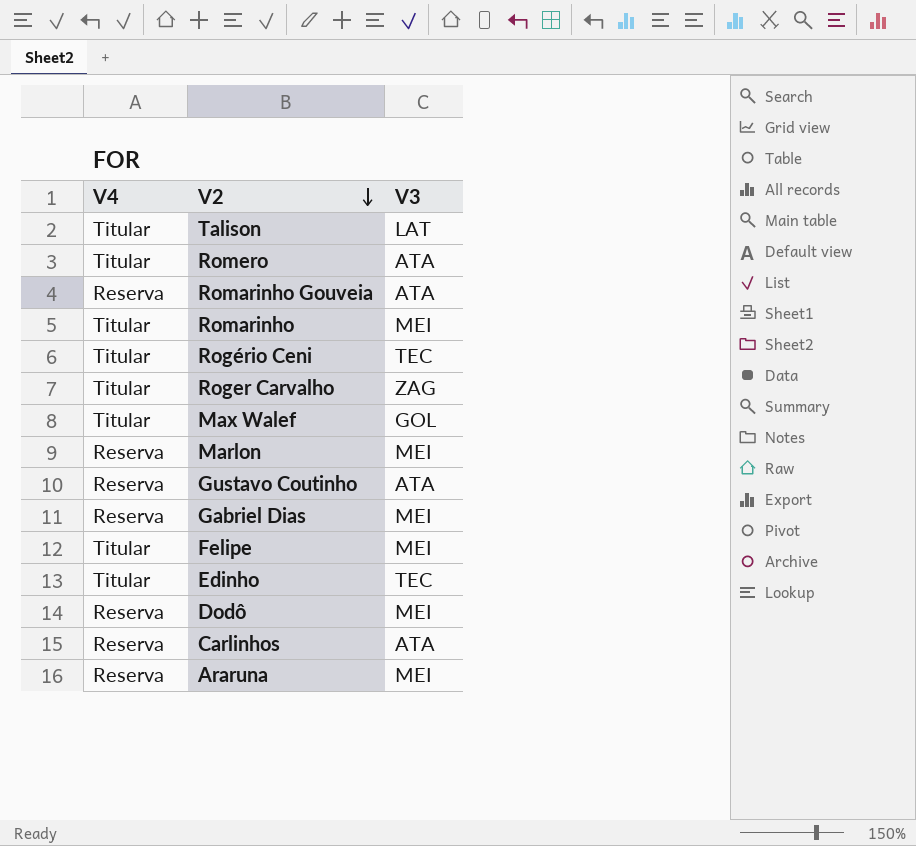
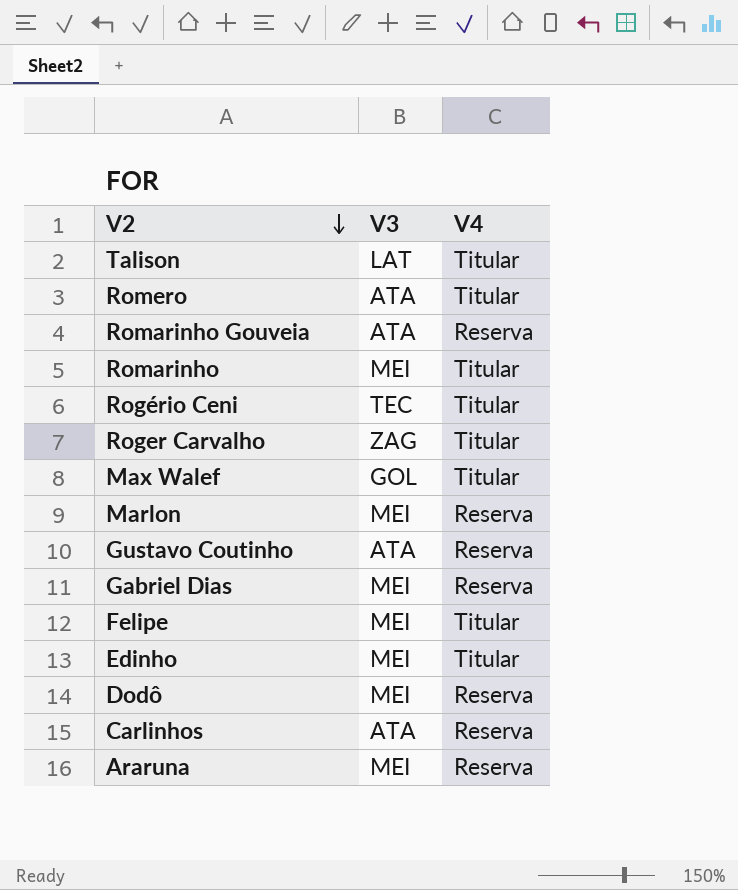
column V4 | position: 1 -> 3
Edinho | V3: TEC -> MEI

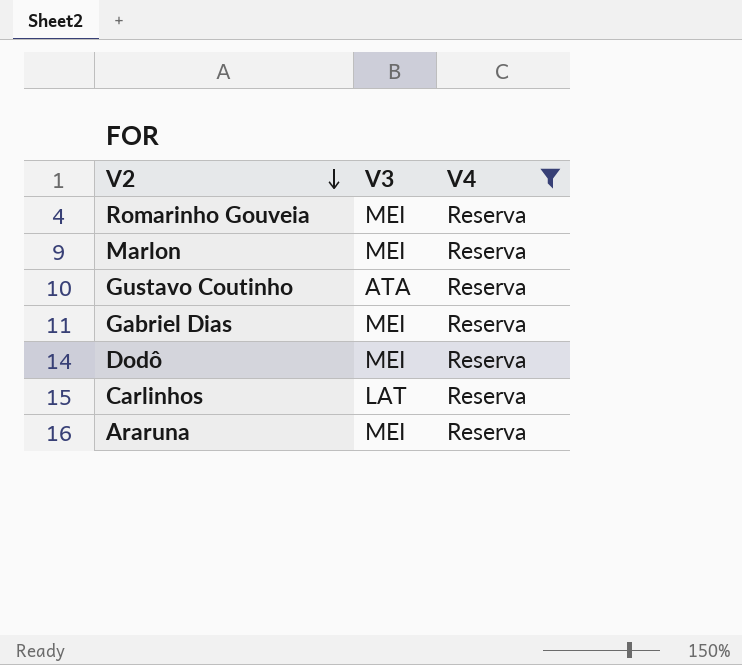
filter: none -> V4 = Reserva
Romarinho Gouveia | V3: ATA -> MEI
Carlinhos | V3: ATA -> LAT

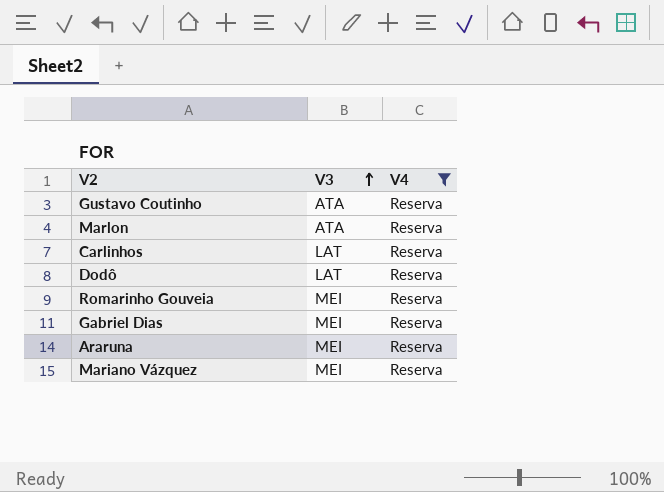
row order: V2 descending -> V3 ascending
Marlon | V3: MEI -> ATA
Dodô | V3: MEI -> LAT
row Mariano Vázquez: none -> MEI | Reserva

